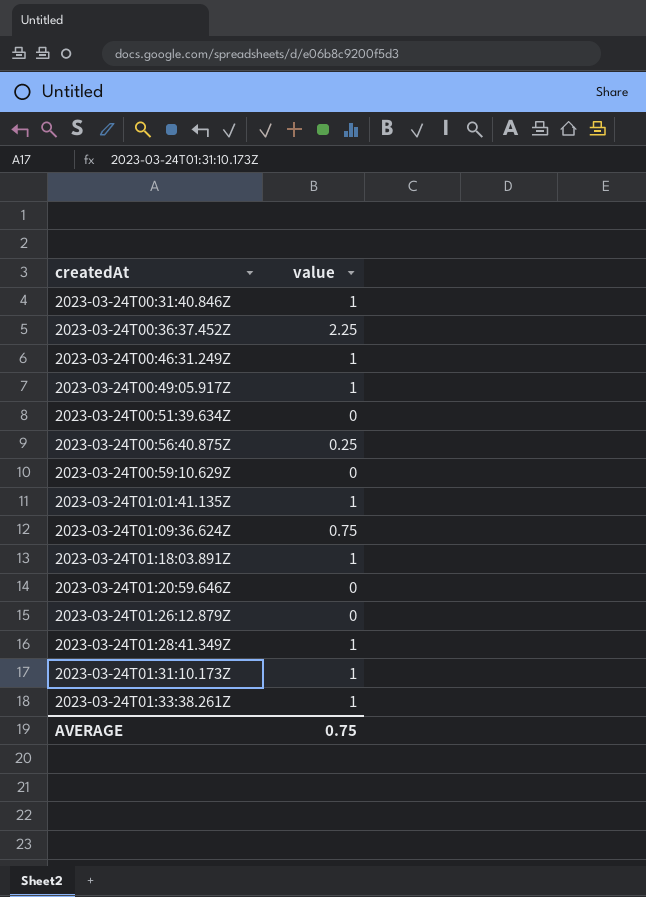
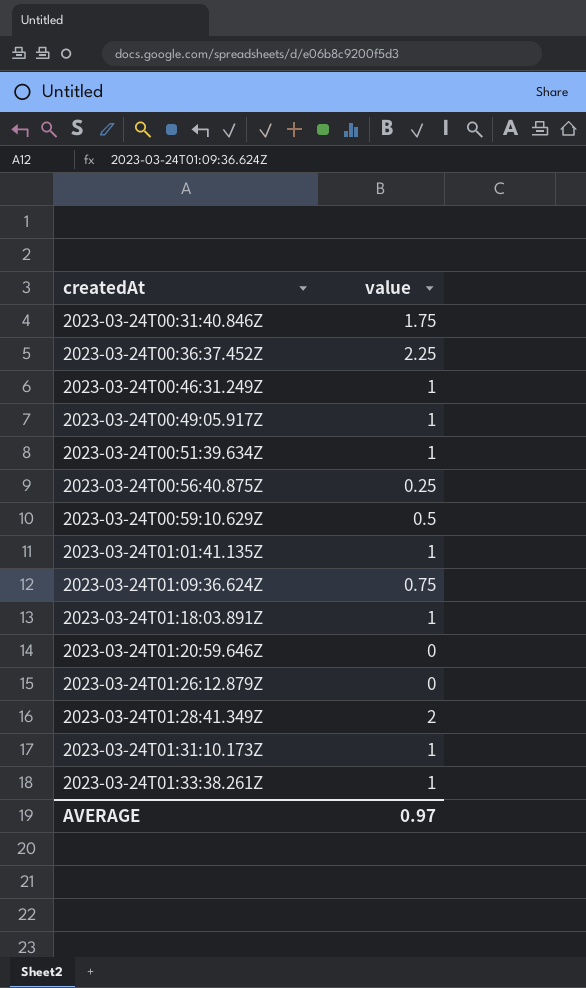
2023-03-24T00:31:40.846Z | value: 1 -> 1.75
2023-03-24T00:51:39.634Z | value: 0 -> 1
2023-03-24T00:59:10.629Z | value: 0 -> 0.5
2023-03-24T01:28:41.349Z | value: 1 -> 2
AVERAGE | value: 0.75 -> 0.97

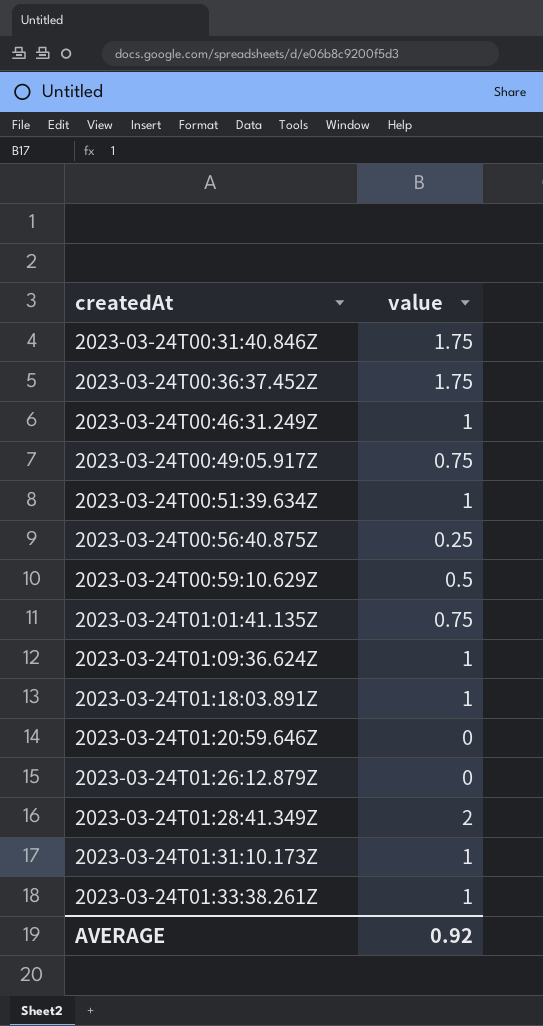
2023-03-24T00:36:37.452Z | value: 2.25 -> 1.75
2023-03-24T00:49:05.917Z | value: 1 -> 0.75
2023-03-24T01:01:41.135Z | value: 1 -> 0.75
2023-03-24T01:09:36.624Z | value: 0.75 -> 1
AVERAGE | value: 0.97 -> 0.92

